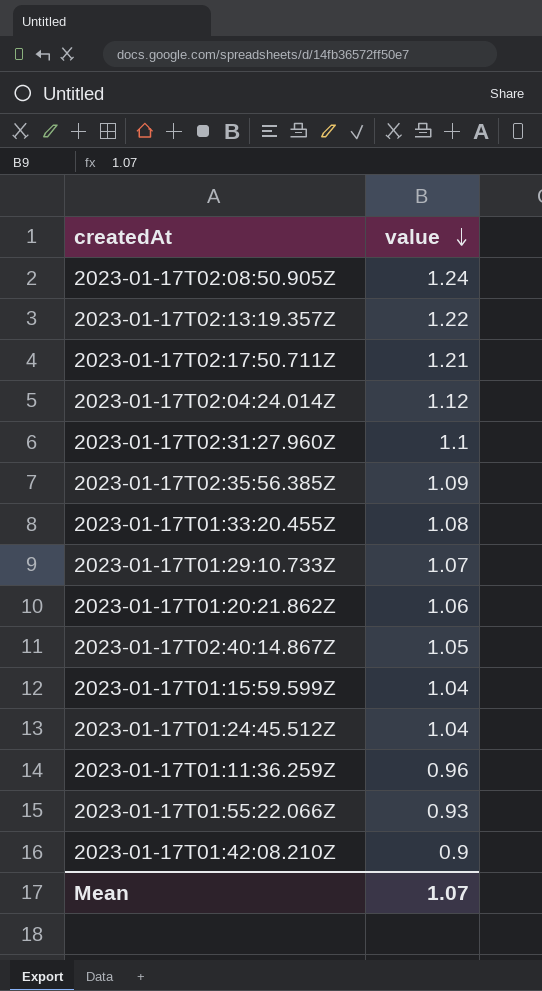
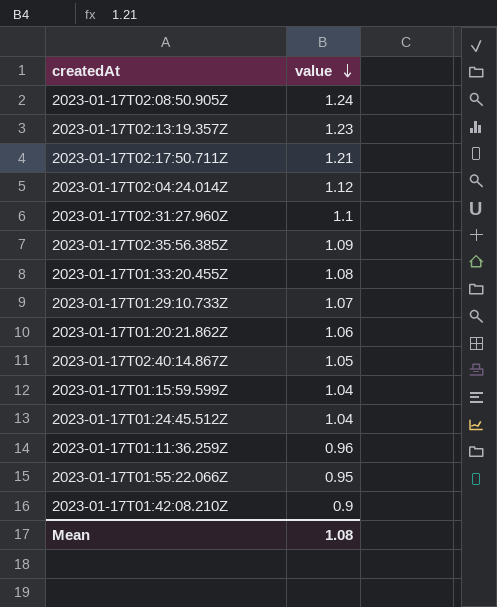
2023-01-17T02:13:19.357Z | value: 1.22 -> 1.23
2023-01-17T01:55:22.066Z | value: 0.93 -> 0.95
Mean | value: 1.07 -> 1.08

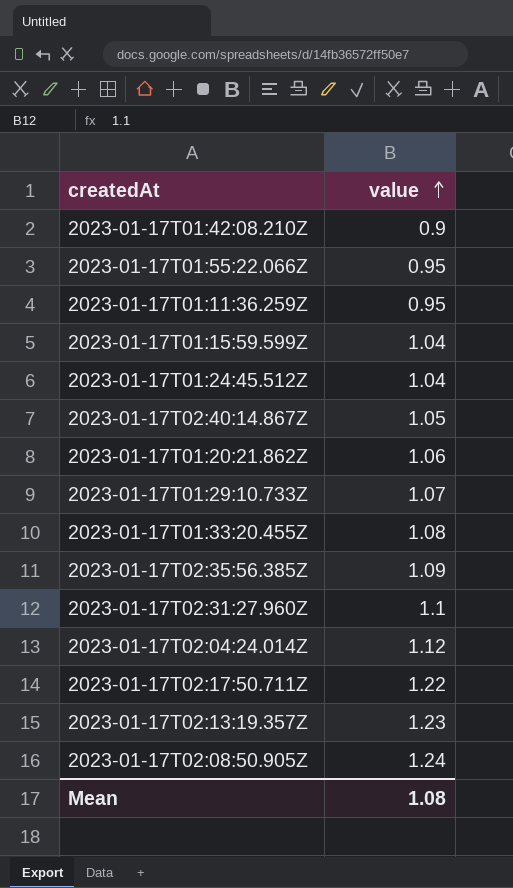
row order: value descending -> value ascending
2023-01-17T01:11:36.259Z | value: 0.96 -> 0.95
2023-01-17T02:17:50.711Z | value: 1.21 -> 1.22

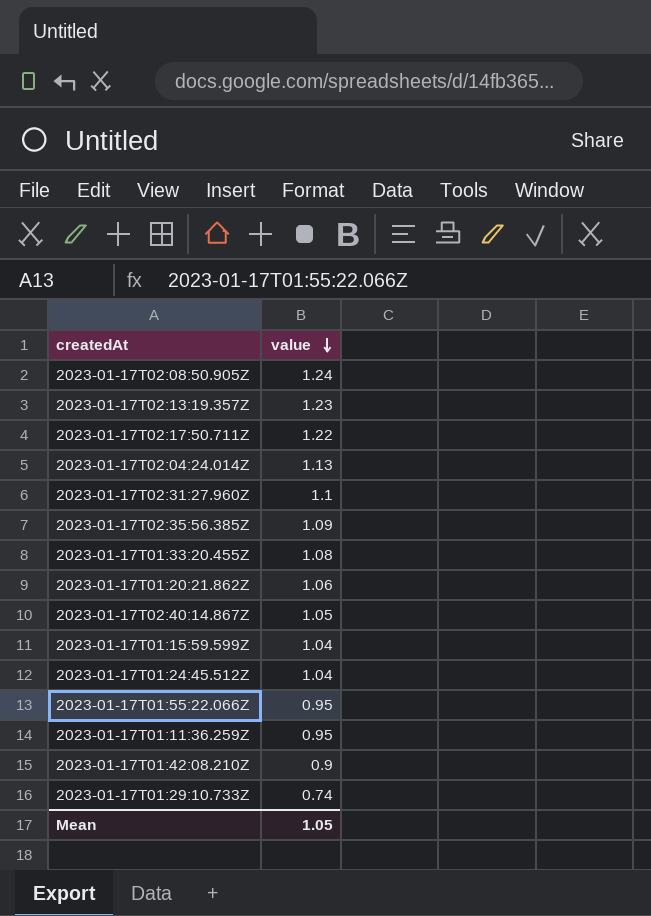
row order: value ascending -> value descending
2023-01-17T02:04:24.014Z | value: 1.12 -> 1.13
2023-01-17T01:29:10.733Z | value: 1.07 -> 0.74
Mean | value: 1.08 -> 1.05

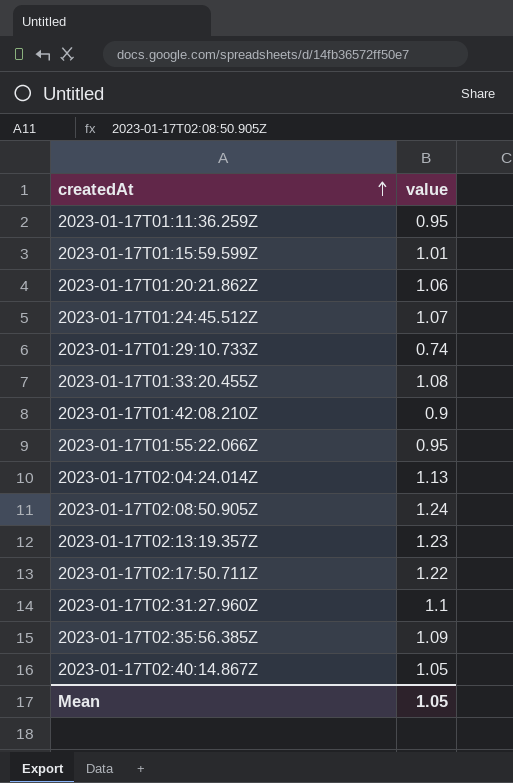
row order: value descending -> createdAt ascending
2023-01-17T01:15:59.599Z | value: 1.04 -> 1.01
2023-01-17T01:24:45.512Z | value: 1.04 -> 1.07

